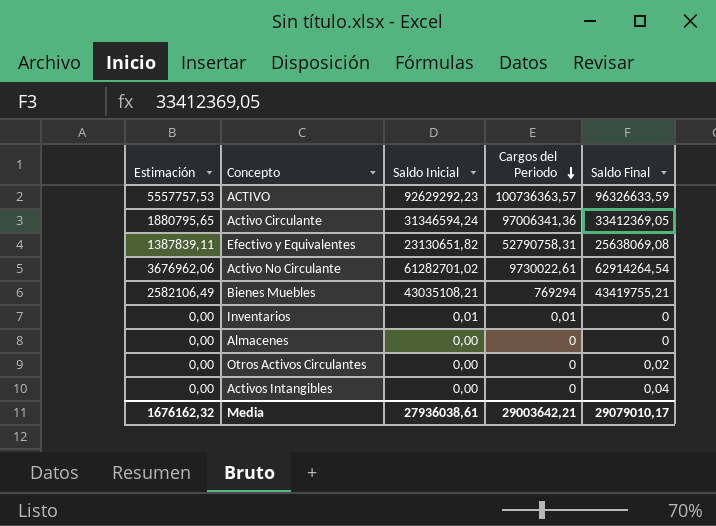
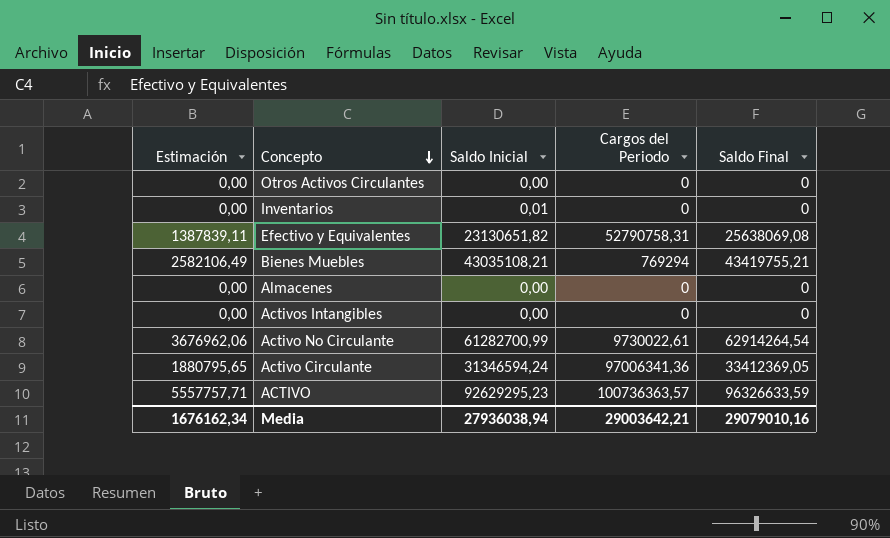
row order: Cargos del Periodo descending -> Concepto descending
Otros Activos Circulantes | Saldo Final: 0,02 -> 0
Inventarios | Cargos del Periodo: 0,01 -> 0
Activos Intangibles | Saldo Final: 0,04 -> 0
Activo No Circulante | Saldo Inicial: 61282701,02 -> 61282700,99
ACTIVO | Estimación: 5557757,53 -> 5557757,71
ACTIVO | Saldo Inicial: 92629292,23 -> 92629295,23
Media | Estimación: 1676162,32 -> 1676162,34
Media | Saldo Inicial: 27936038,61 -> 27936038,94
Media | Saldo Final: 29079010,17 -> 29079010,16

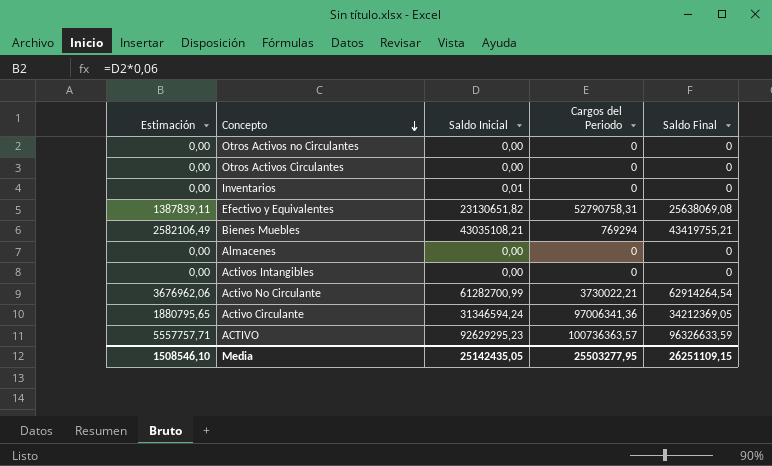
row Otros Activos no Circulantes: none -> 0,00 | 0,00 | 0 | 0
Activo No Circulante | Cargos del Periodo: 9730022,61 -> 3730022,21
Activo Circulante | Saldo Final: 33412369,05 -> 34212369,05
Media | Estimación: 1676162,34 -> 1508546,10
Media | Saldo Inicial: 27936038,94 -> 25142435,05
Media | Cargos del Periodo: 29003642,21 -> 25503277,95
Media | Saldo Final: 29079010,16 -> 26251109,15

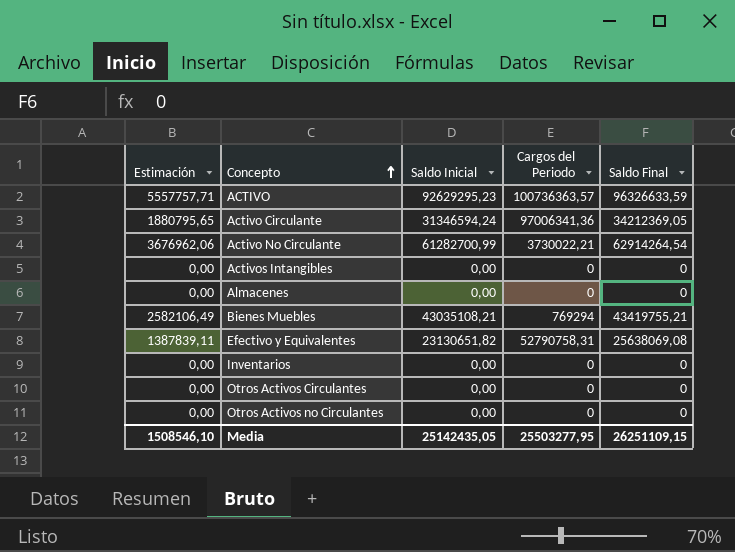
row order: Concepto descending -> Concepto ascending
Inventarios | Saldo Inicial: 0,01 -> 0,00

